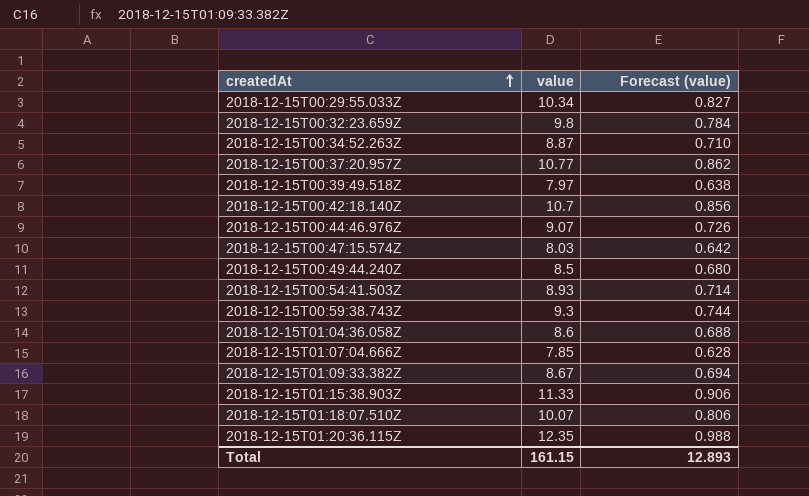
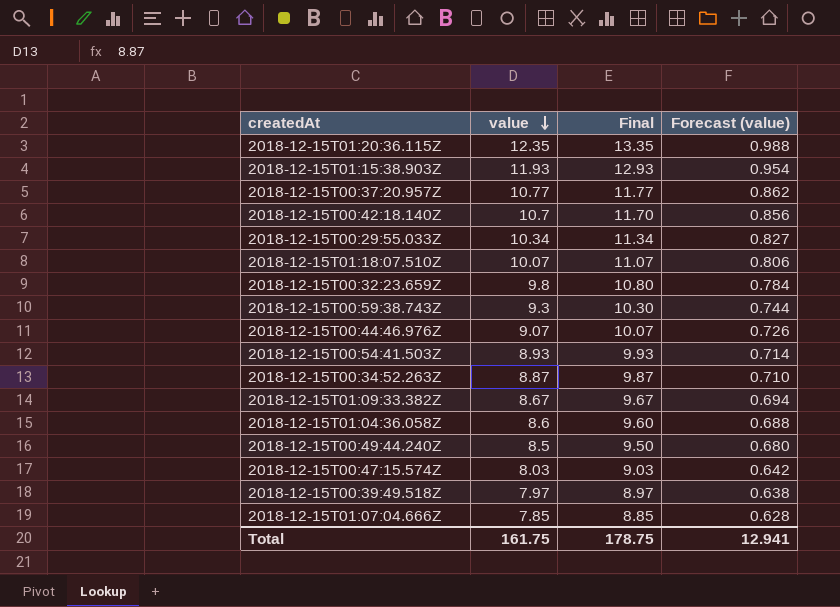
row order: createdAt ascending -> value descending
column Final | formula: none -> [value] + 1
2018-12-15T01:15:38.903Z | value: 11.33 -> 11.93
2018-12-15T01:15:38.903Z | Forecast (value): 0.906 -> 0.954
Total | value: 161.15 -> 161.75
Total | Forecast (value): 12.893 -> 12.941

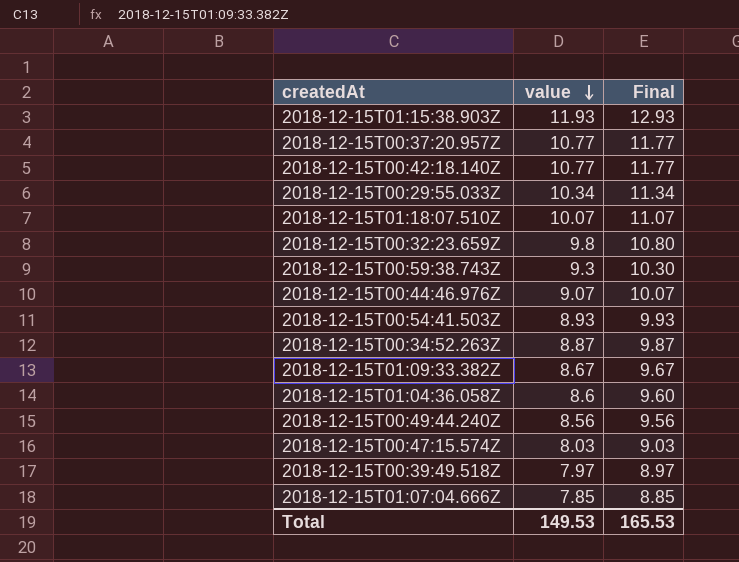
column Forecast (value) | formula: [value] * 0.08 -> none
row 2018-12-15T01:20:36.115Z: 12.35 | 13.35 | 0.988 -> none
2018-12-15T00:42:18.140Z | value: 10.7 -> 10.77
2018-12-15T00:42:18.140Z | Final: 11.70 -> 11.77
2018-12-15T00:49:44.240Z | value: 8.5 -> 8.56
2018-12-15T00:49:44.240Z | Final: 9.50 -> 9.56
Total | value: 161.75 -> 149.53
Total | Final: 178.75 -> 165.53

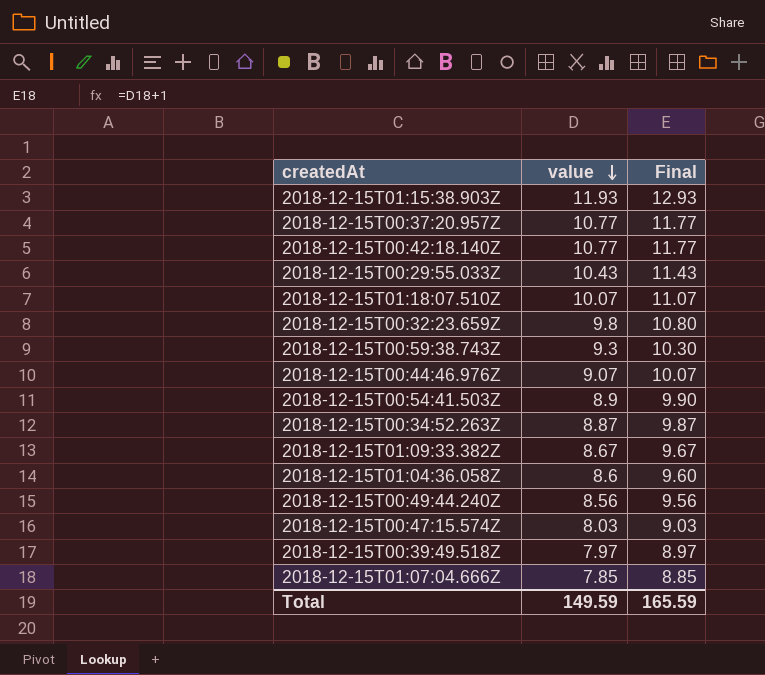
2018-12-15T00:29:55.033Z | value: 10.34 -> 10.43
2018-12-15T00:29:55.033Z | Final: 11.34 -> 11.43
2018-12-15T00:54:41.503Z | value: 8.93 -> 8.9
2018-12-15T00:54:41.503Z | Final: 9.93 -> 9.90
Total | value: 149.53 -> 149.59
Total | Final: 165.53 -> 165.59

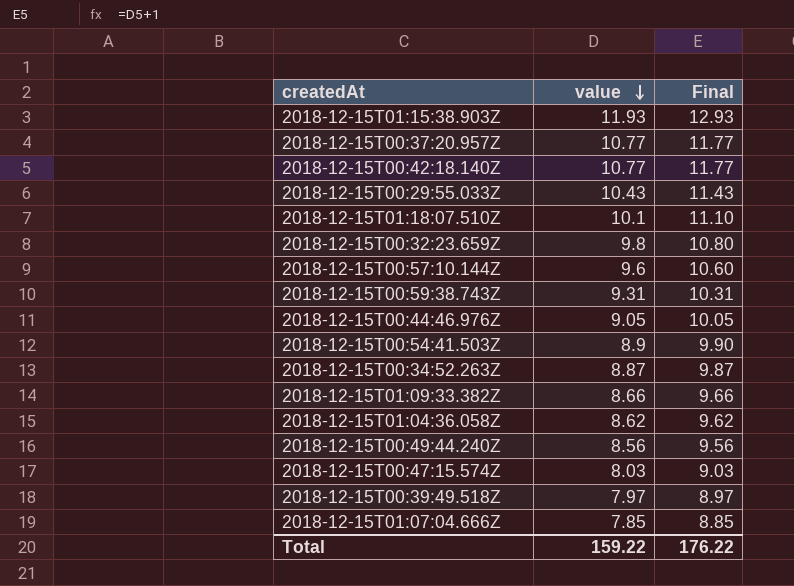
2018-12-15T01:18:07.510Z | value: 10.07 -> 10.1
2018-12-15T01:18:07.510Z | Final: 11.07 -> 11.10
row 2018-12-15T00:57:10.144Z: none -> 9.6 | 10.60
2018-12-15T00:59:38.743Z | value: 9.3 -> 9.31
2018-12-15T00:59:38.743Z | Final: 10.30 -> 10.31
2018-12-15T00:44:46.976Z | value: 9.07 -> 9.05
2018-12-15T00:44:46.976Z | Final: 10.07 -> 10.05
2018-12-15T01:09:33.382Z | value: 8.67 -> 8.66
2018-12-15T01:09:33.382Z | Final: 9.67 -> 9.66
2018-12-15T01:04:36.058Z | value: 8.6 -> 8.62
2018-12-15T01:04:36.058Z | Final: 9.60 -> 9.62
Total | value: 149.59 -> 159.22
Total | Final: 165.59 -> 176.22

